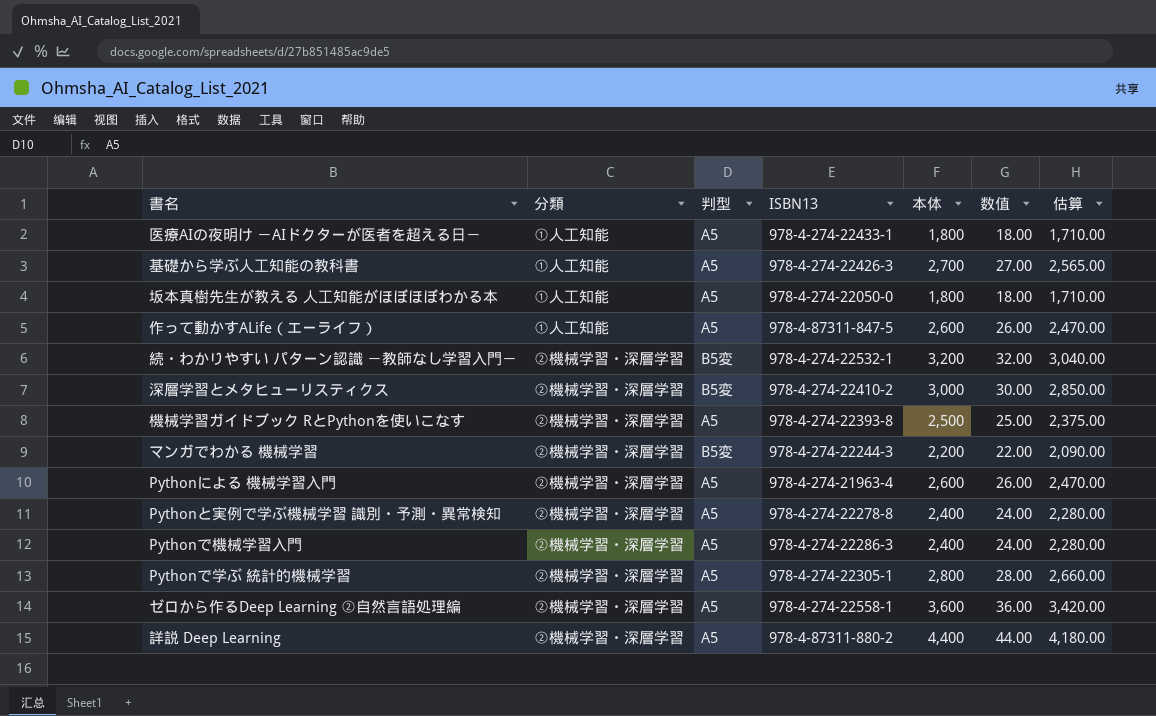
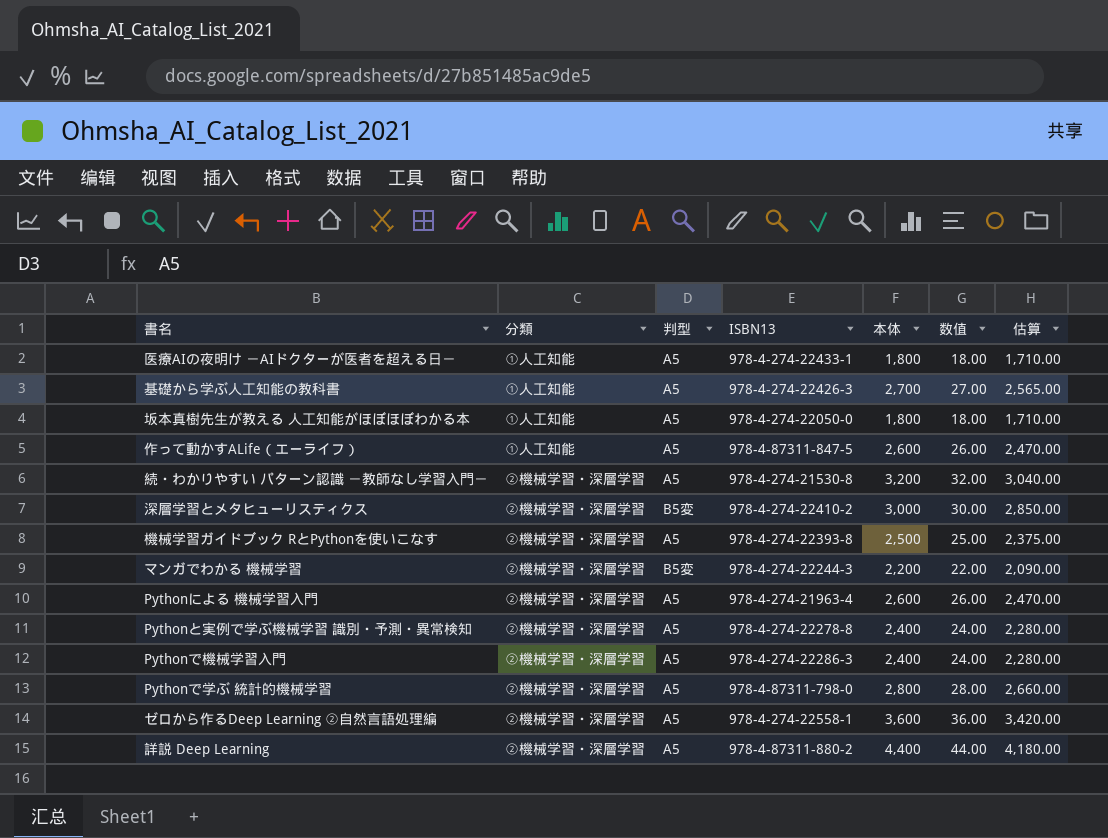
続・わかりやすい パターン認識 －教師なし学習入門－ | 判型: B5変 -> A5
続・わかりやすい パターン認識 －教師なし学習入門－ | ISBN13: 978-4-274-22532-1 -> 978-4-274-21530-8
Pythonで学ぶ 統計的機械学習 | ISBN13: 978-4-274-22305-1 -> 978-4-87311-798-0

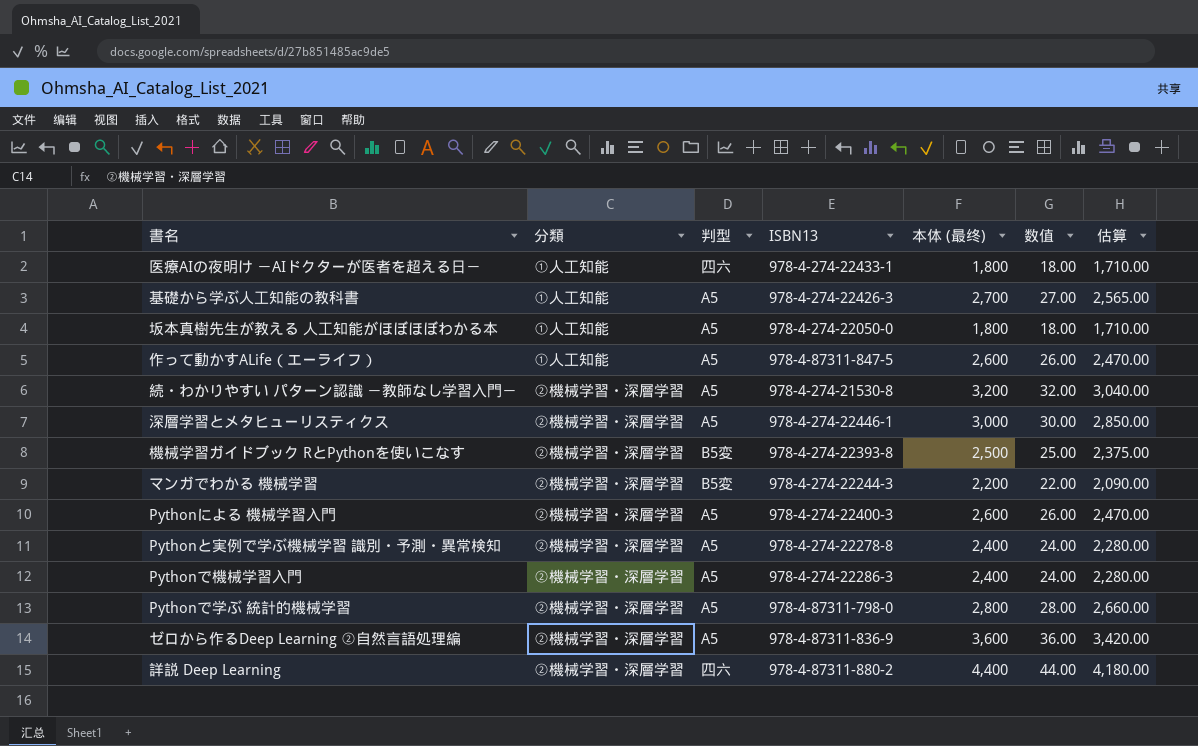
column name: 本体 -> 本体 (最终)
医療AIの夜明け －AIドクターが医者を超える日－ | 判型: A5 -> 四六
深層学習とメタヒューリスティクス | 判型: B5変 -> A5
深層学習とメタヒューリスティクス | ISBN13: 978-4-274-22410-2 -> 978-4-274-22446-1
機械学習ガイドブック RとPythonを使いこなす | 判型: A5 -> B5変
Pythonによる 機械学習入門 | ISBN13: 978-4-274-21963-4 -> 978-4-274-22400-3
ゼロから作るDeep Learning ②自然言語処理編 | ISBN13: 978-4-274-22558-1 -> 978-4-87311-836-9
詳説 Deep Learning | 判型: A5 -> 四六

